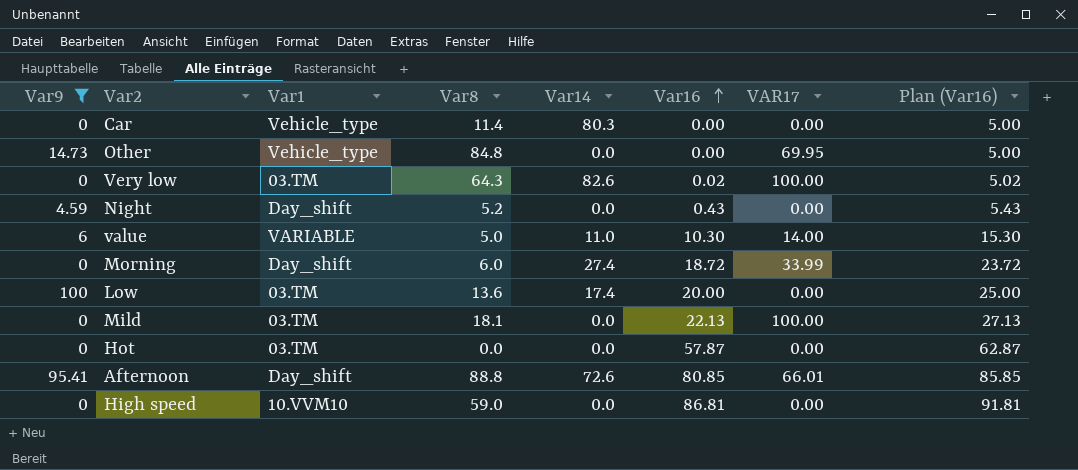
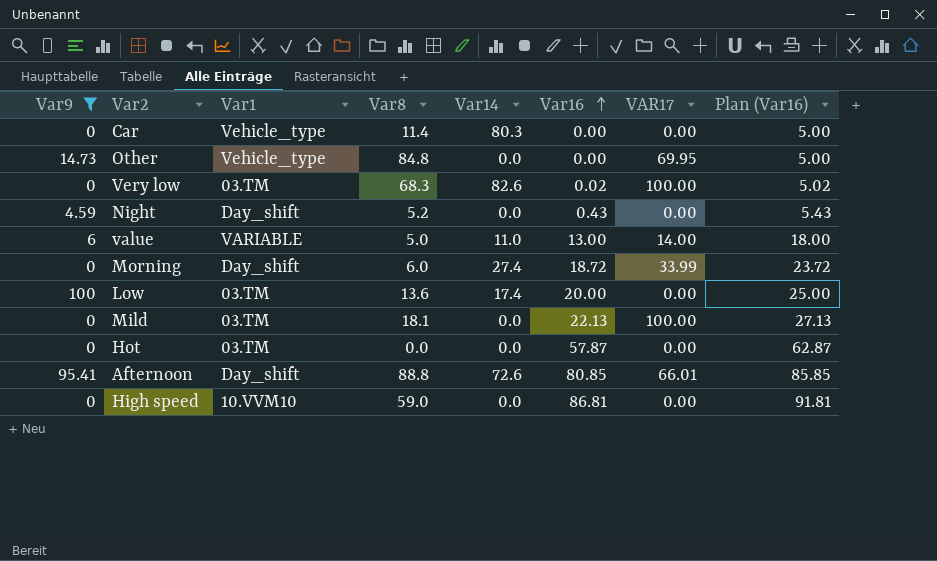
Very low | Var8: 64.3 -> 68.3
value | Var16: 10.30 -> 13.00
value | Plan (Var16): 15.30 -> 18.00

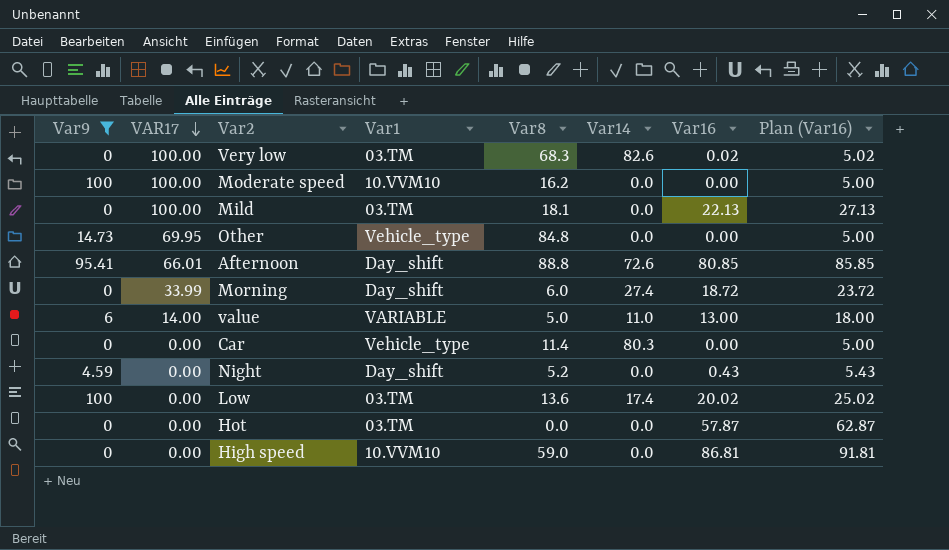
row order: Var16 ascending -> VAR17 descending
column VAR17 | position: 7 -> 2
row Moderate speed: none -> 100 | 100.00 | 10.VVM10 | 16.2 | 0.0 | 0.00 | 5.00
Low | Var16: 20.00 -> 20.02
Low | Plan (Var16): 25.00 -> 25.02

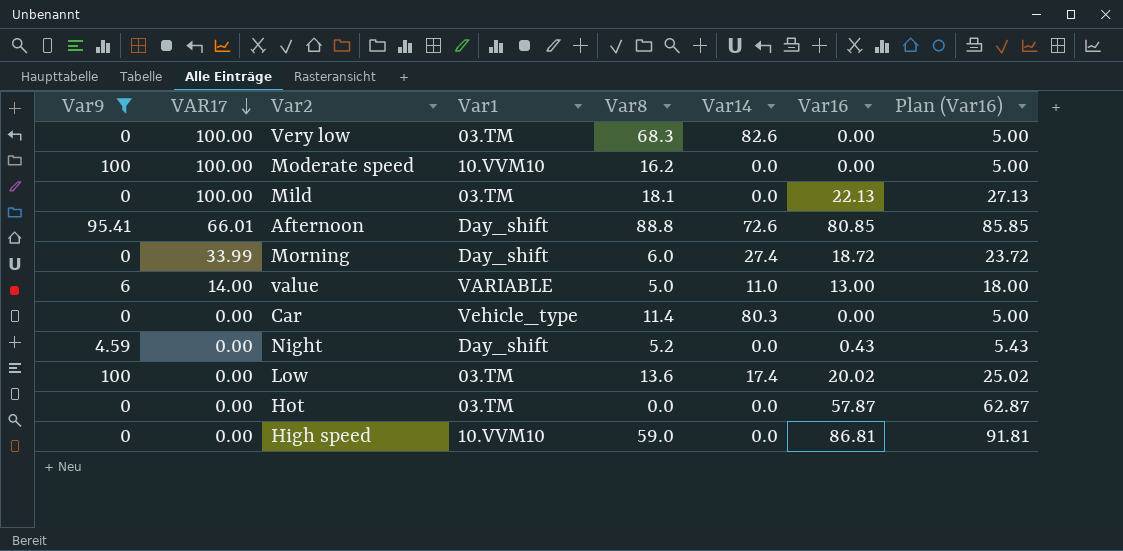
row Other: 14.73 | 69.95 | Vehicle_type | 84.8 | 0.0 | 0.00 | 5.00 -> none
Very low | Var16: 0.02 -> 0.00
Very low | Plan (Var16): 5.02 -> 5.00

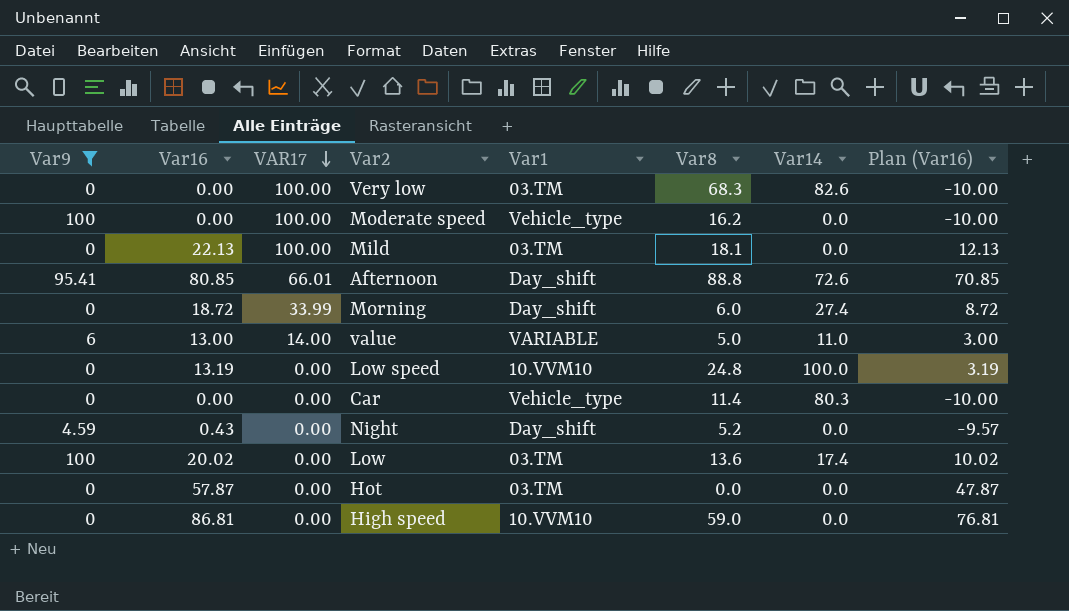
column Var16 | position: 7 -> 2
column Plan (Var16) | formula: [Var16] + 5 -> [Var16] - 10
Moderate speed | Var1: 10.VVM10 -> Vehicle_type
row Low speed: none -> 0 | 13.19 | 0.00 | 10.VVM10 | 24.8 | 100.0 | 3.19

